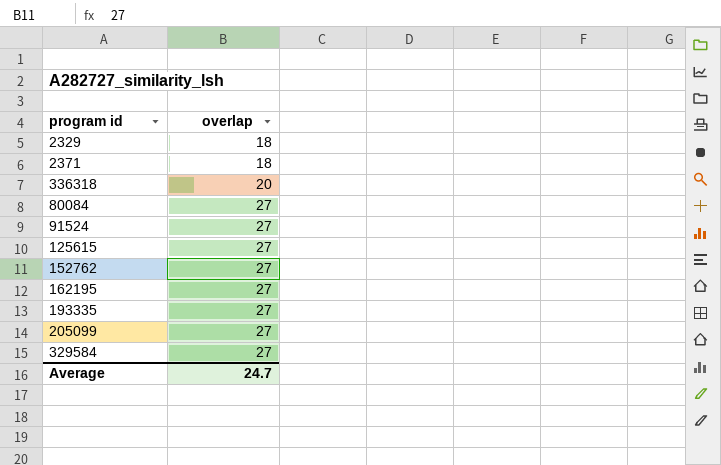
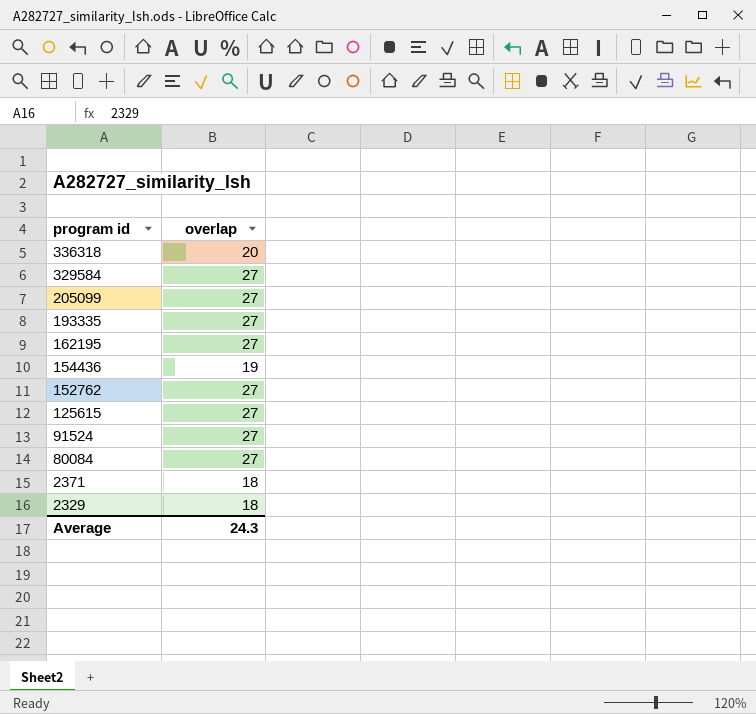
row order: overlap ascending -> program id descending
row 154436: none -> 19
Average | overlap: 24.7 -> 24.3

